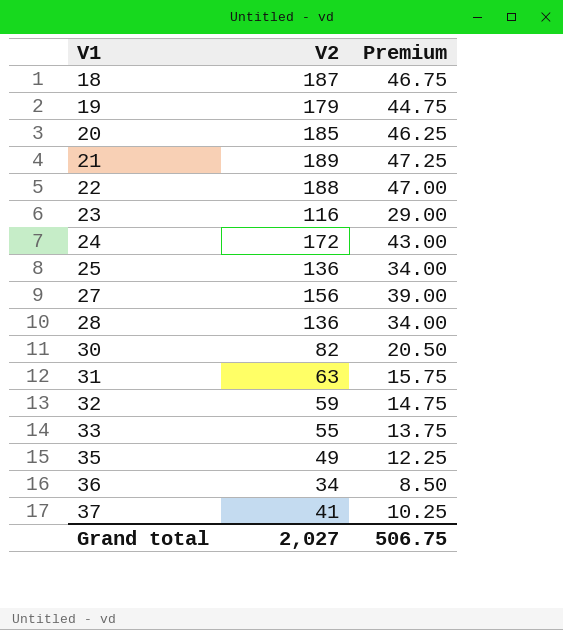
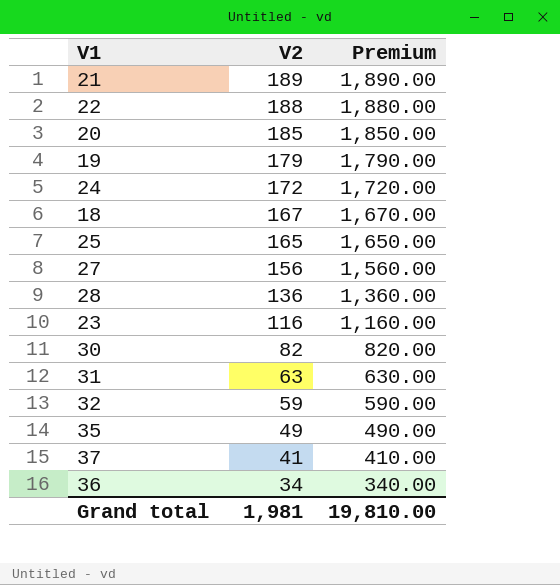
row order: V1 ascending -> V2 descending
column Premium | formula: [V2] * 0.25 -> [V2] * 10
row 33: 55 | 13.75 -> none
18 | V2: 187 -> 167
25 | V2: 136 -> 165
Grand total | V2: 2,027 -> 1,981
Grand total | Premium: 506.75 -> 19,810.00

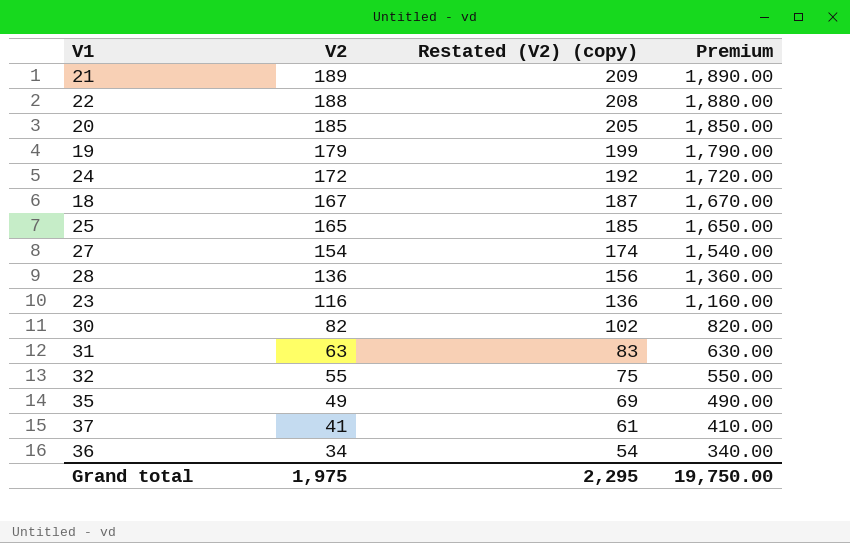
column Restated (V2) (copy) | formula: none -> [V2] + 20
27 | V2: 156 -> 154
27 | Premium: 1,560.00 -> 1,540.00
32 | V2: 59 -> 55
32 | Premium: 590.00 -> 550.00
Grand total | V2: 1,981 -> 1,975
Grand total | Premium: 19,810.00 -> 19,750.00

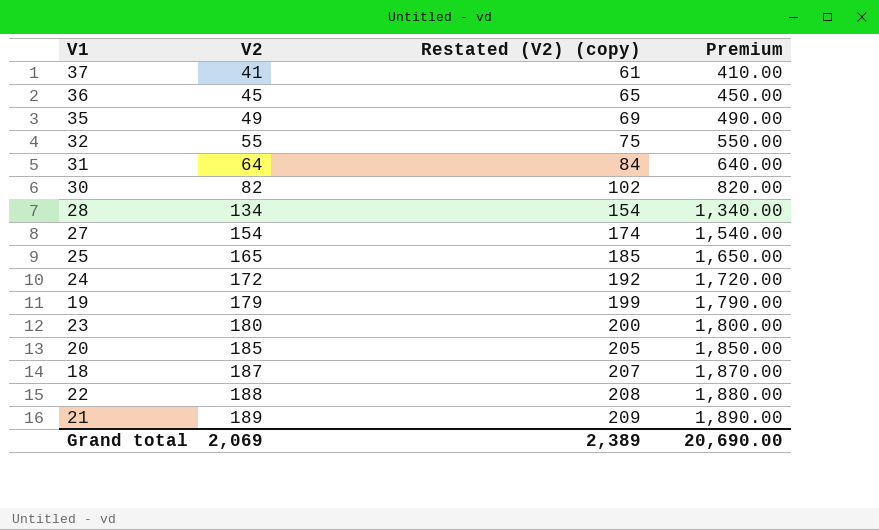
row order: V2 descending -> V2 ascending
36 | V2: 34 -> 45
36 | Restated (V2) (copy): 54 -> 65
36 | Premium: 340.00 -> 450.00
31 | V2: 63 -> 64
31 | Restated (V2) (copy): 83 -> 84
31 | Premium: 630.00 -> 640.00
28 | V2: 136 -> 134
28 | Restated (V2) (copy): 156 -> 154
28 | Premium: 1,360.00 -> 1,340.00
23 | V2: 116 -> 180
23 | Restated (V2) (copy): 136 -> 200
23 | Premium: 1,160.00 -> 1,800.00
18 | V2: 167 -> 187
18 | Restated (V2) (copy): 187 -> 207
18 | Premium: 1,670.00 -> 1,870.00
Grand total | V2: 1,975 -> 2,069
Grand total | Restated (V2) (copy): 2,295 -> 2,389
Grand total | Premium: 19,750.00 -> 20,690.00

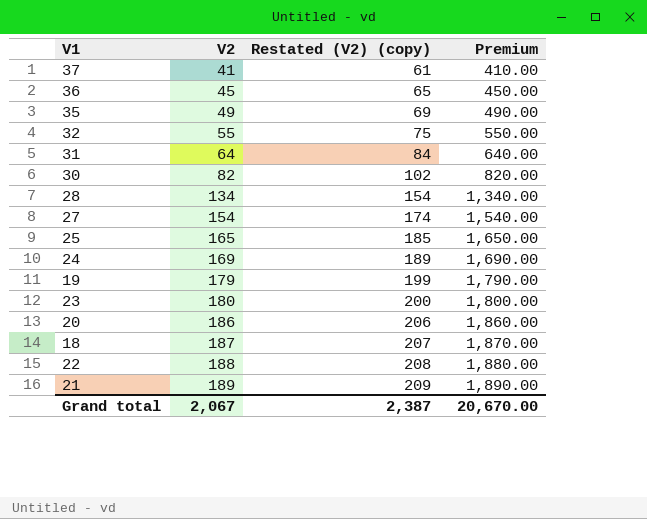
24 | V2: 172 -> 169
24 | Restated (V2) (copy): 192 -> 189
24 | Premium: 1,720.00 -> 1,690.00
20 | V2: 185 -> 186
20 | Restated (V2) (copy): 205 -> 206
20 | Premium: 1,850.00 -> 1,860.00
Grand total | V2: 2,069 -> 2,067
Grand total | Restated (V2) (copy): 2,389 -> 2,387
Grand total | Premium: 20,690.00 -> 20,670.00

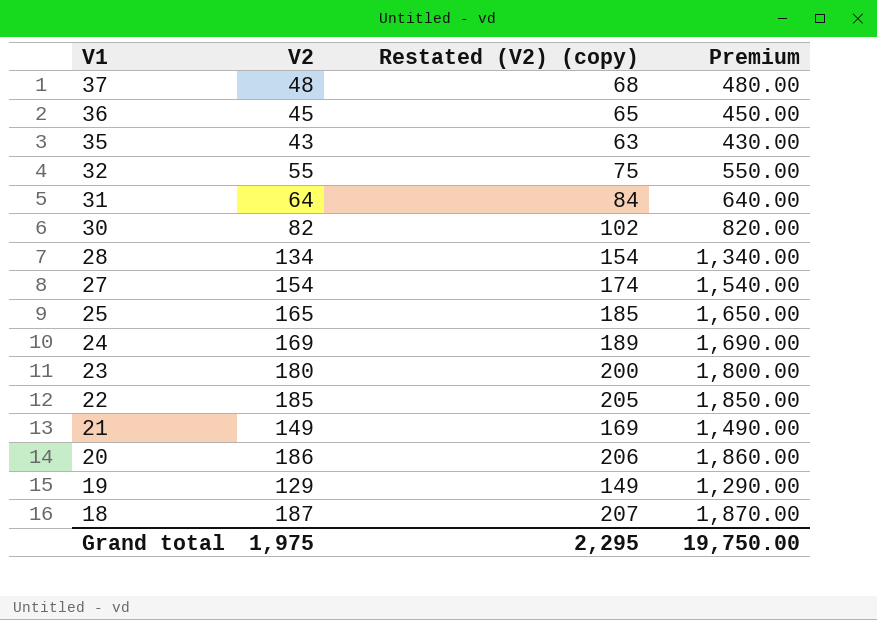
row order: V2 ascending -> V1 descending
37 | V2: 41 -> 48
37 | Restated (V2) (copy): 61 -> 68
37 | Premium: 410.00 -> 480.00
35 | V2: 49 -> 43
35 | Restated (V2) (copy): 69 -> 63
35 | Premium: 490.00 -> 430.00
22 | V2: 188 -> 185
22 | Restated (V2) (copy): 208 -> 205
22 | Premium: 1,880.00 -> 1,850.00
21 | V2: 189 -> 149
21 | Restated (V2) (copy): 209 -> 169
21 | Premium: 1,890.00 -> 1,490.00
19 | V2: 179 -> 129
19 | Restated (V2) (copy): 199 -> 149
19 | Premium: 1,790.00 -> 1,290.00
Grand total | V2: 2,067 -> 1,975
Grand total | Restated (V2) (copy): 2,387 -> 2,295
Grand total | Premium: 20,670.00 -> 19,750.00

